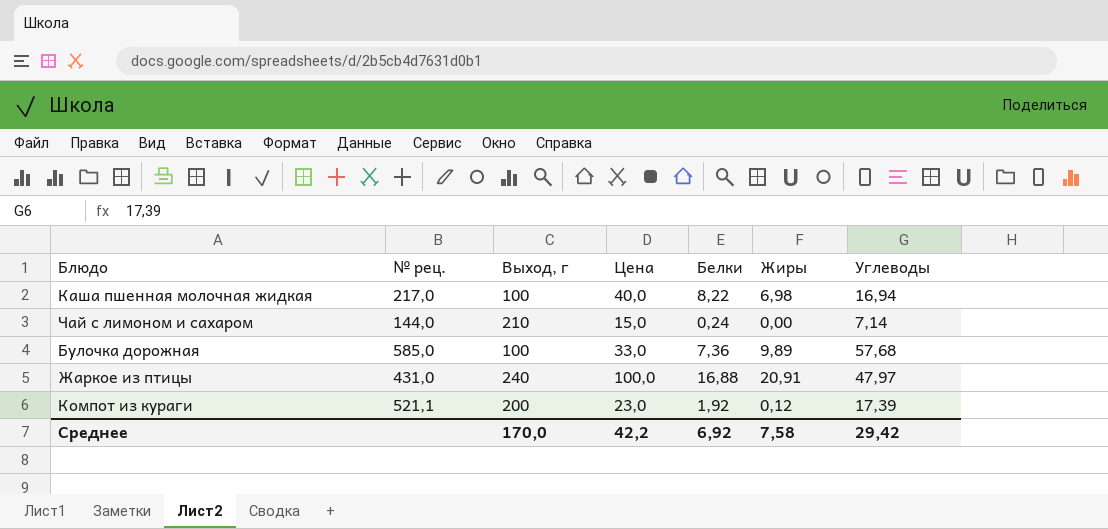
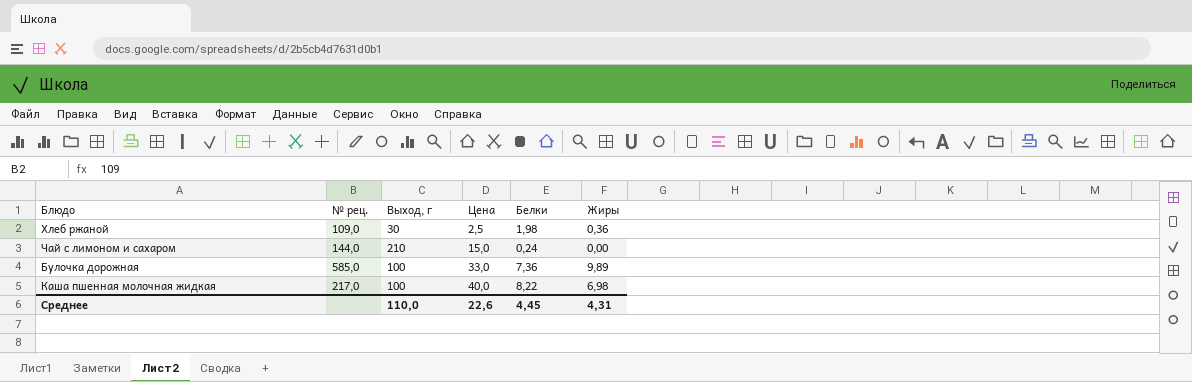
row order: none -> Цена ascending
column Углеводы | position: 7 -> none
row Жаркое из птицы: 431,0 | 240 | 100,0 | 16,88 | 20,91 | 47,97 -> none
row Компот из кураги: 521,1 | 200 | 23,0 | 1,92 | 0,12 | 17,39 -> none
row Хлеб ржаной: none -> 109,0 | 30 | 2,5 | 1,98 | 0,36
Среднее | Выход, г: 170,0 -> 110,0
Среднее | Цена: 42,2 -> 22,6
Среднее | Белки: 6,92 -> 4,45
Среднее | Жиры: 7,58 -> 4,31

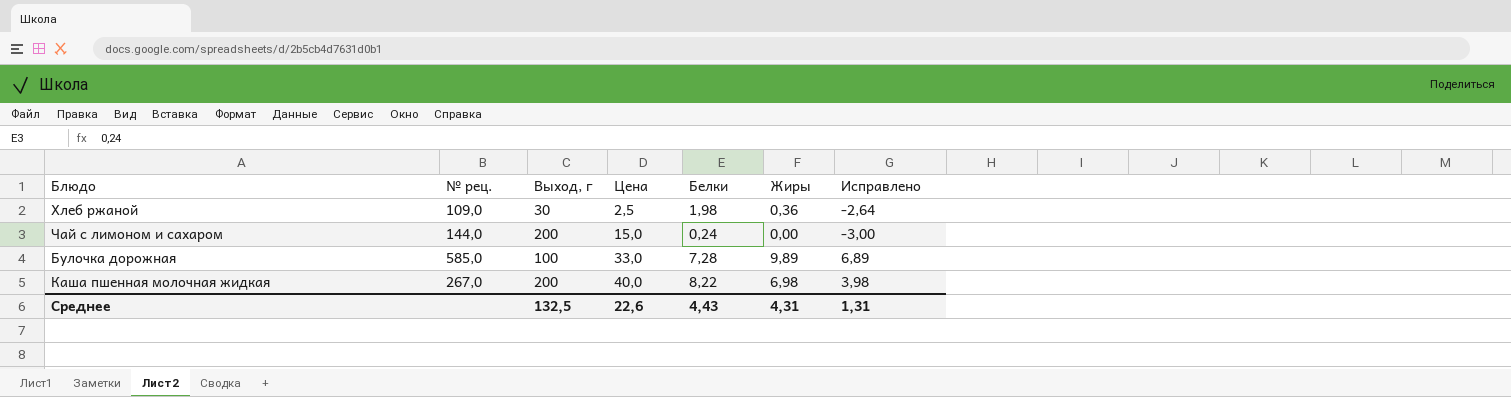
column Исправлено | formula: none -> [Жиры] - 3
Чай с лимоном и сахаром | Выход, г: 210 -> 200
Булочка дорожная | Белки: 7,36 -> 7,28
Каша пшенная молочная жидкая | № рец.: 217,0 -> 267,0
Каша пшенная молочная жидкая | Выход, г: 100 -> 200
Среднее | Выход, г: 110,0 -> 132,5
Среднее | Белки: 4,45 -> 4,43

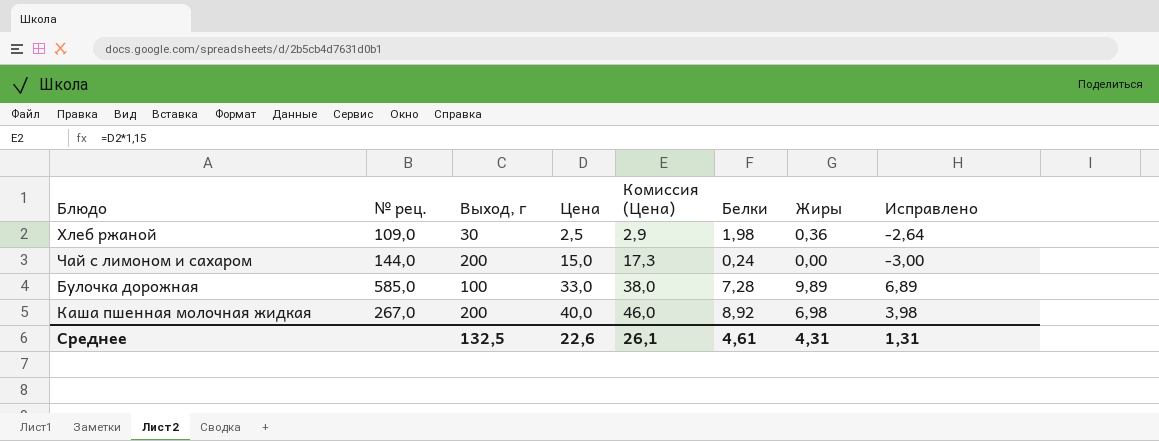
column Комиссия (Цена) | formula: none -> [Цена] * 1,15
Каша пшенная молочная жидкая | Белки: 8,22 -> 8,92
Среднее | Белки: 4,43 -> 4,61

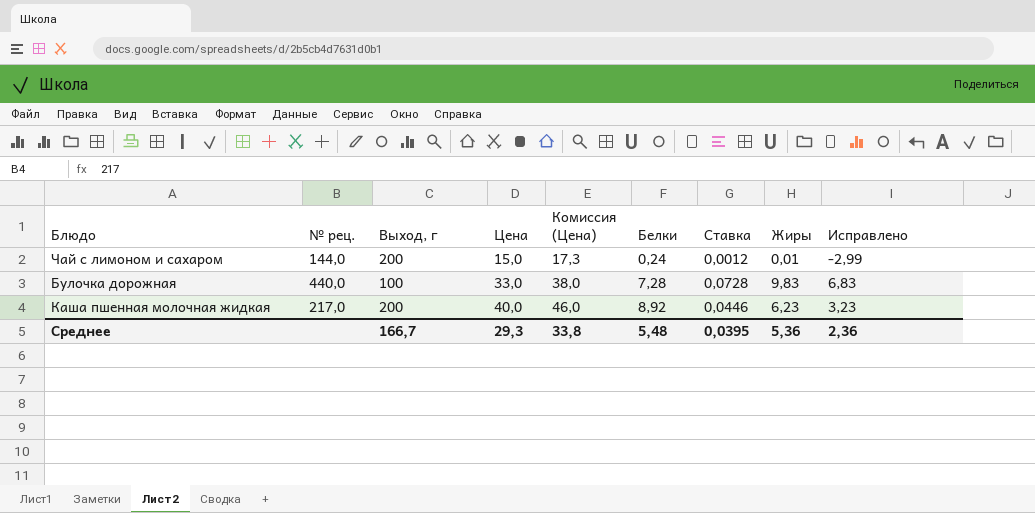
column Ставка | formula: none -> [Белки] / [Выход, г]
row Хлеб ржаной: 109,0 | 30 | 2,5 | 2,9 | 1,98 | 0,36 | -2,64 -> none
Чай с лимоном и сахаром | Жиры: 0,00 -> 0,01
Чай с лимоном и сахаром | Исправлено: -3,00 -> -2,99
Булочка дорожная | № рец.: 585,0 -> 440,0
Булочка дорожная | Жиры: 9,89 -> 9,83
Булочка дорожная | Исправлено: 6,89 -> 6,83
Каша пшенная молочная жидкая | № рец.: 267,0 -> 217,0
Каша пшенная молочная жидкая | Жиры: 6,98 -> 6,23
Каша пшенная молочная жидкая | Исправлено: 3,98 -> 3,23
Среднее | Выход, г: 132,5 -> 166,7
Среднее | Цена: 22,6 -> 29,3
Среднее | Комиссия (Цена): 26,1 -> 33,8
Среднее | Белки: 4,61 -> 5,48
Среднее | Жиры: 4,31 -> 5,36
Среднее | Исправлено: 1,31 -> 2,36

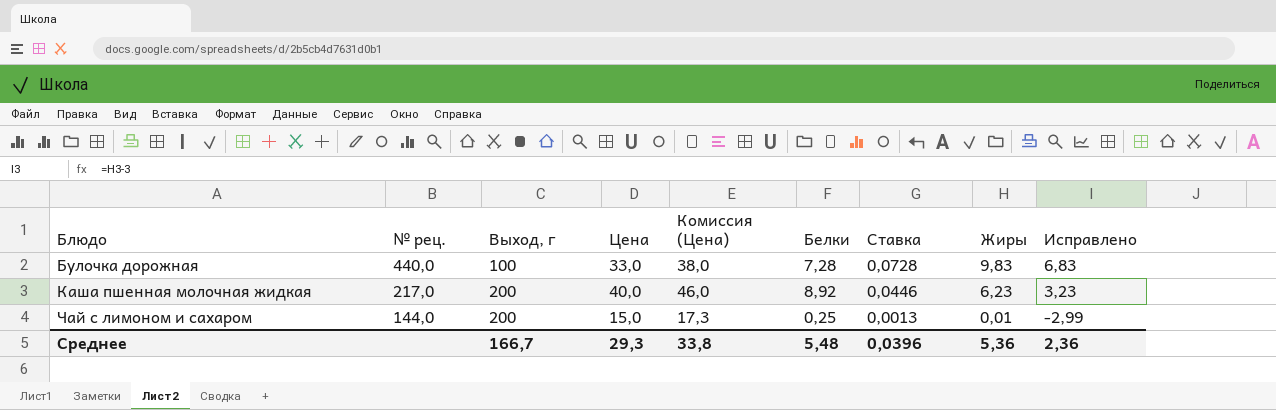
row order: Цена ascending -> Блюдо ascending
Чай с лимоном и сахаром | Белки: 0,24 -> 0,25
Чай с лимоном и сахаром | Ставка: 0,0012 -> 0,0013
Среднее | Ставка: 0,0395 -> 0,0396

